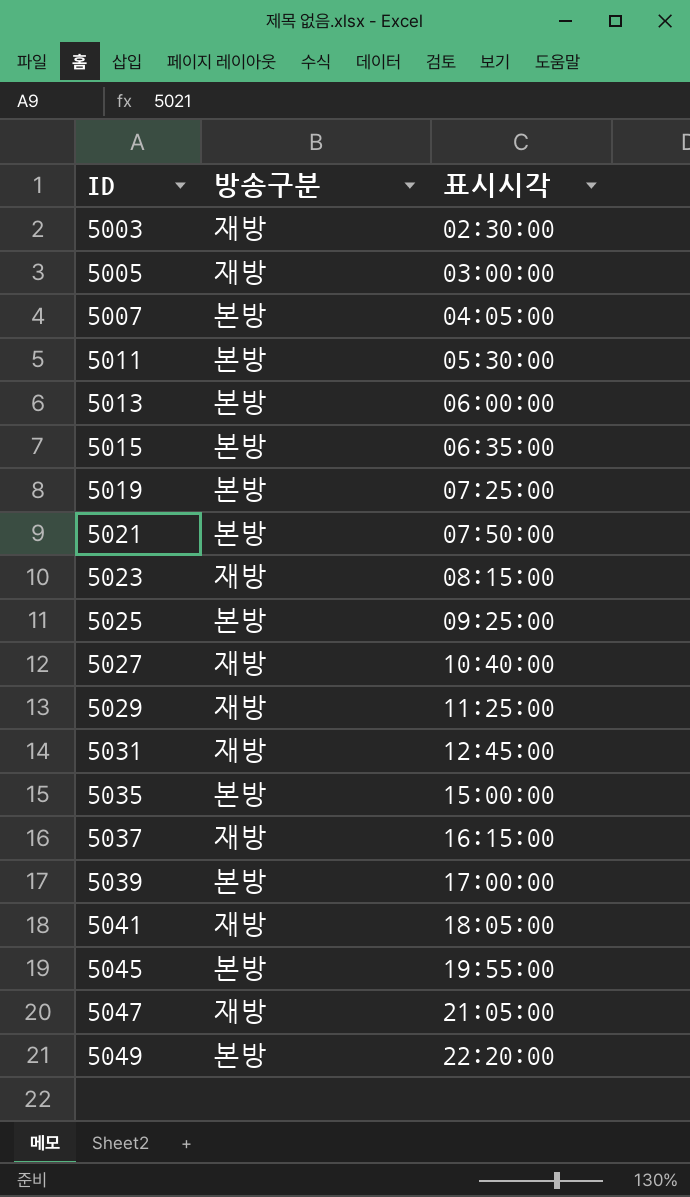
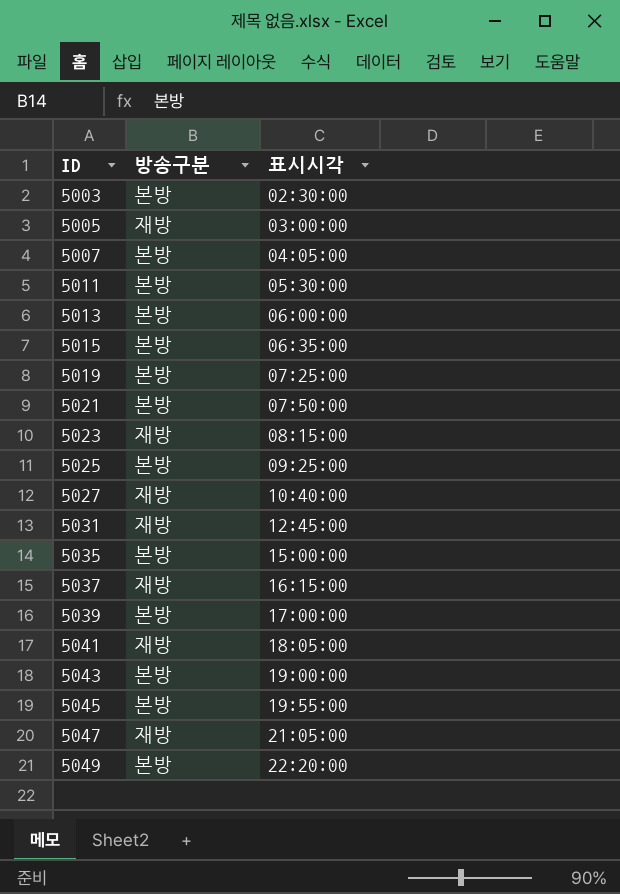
row 5029: 재방 | 11:25:00 -> none
5003 | 방송구분: 재방 -> 본방
row 5043: none -> 본방 | 19:00:00

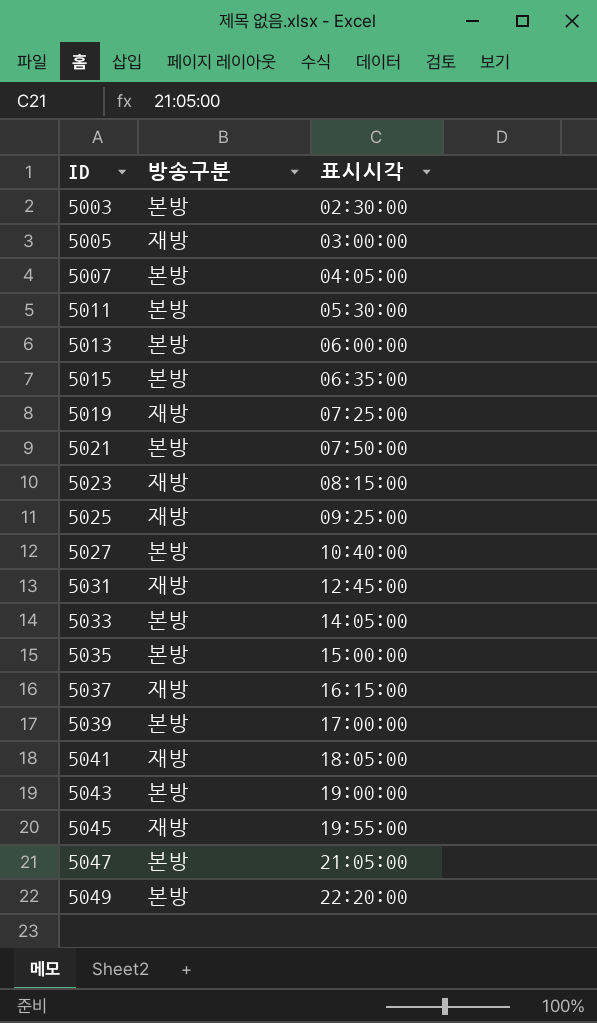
5019 | 방송구분: 본방 -> 재방
5025 | 방송구분: 본방 -> 재방
5027 | 방송구분: 재방 -> 본방
row 5033: none -> 본방 | 14:05:00
5045 | 방송구분: 본방 -> 재방
5047 | 방송구분: 재방 -> 본방

